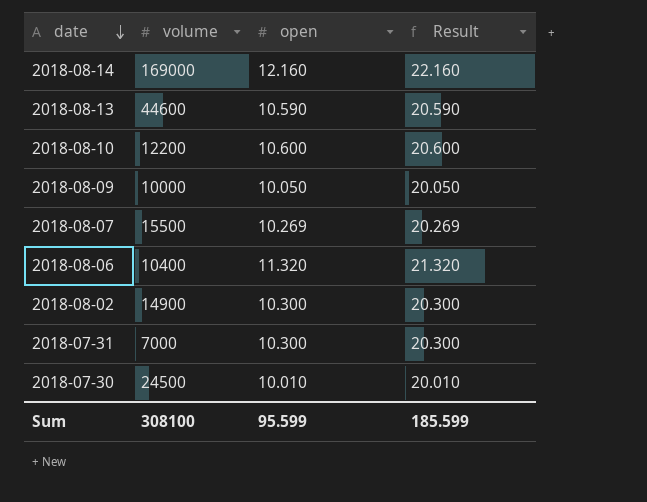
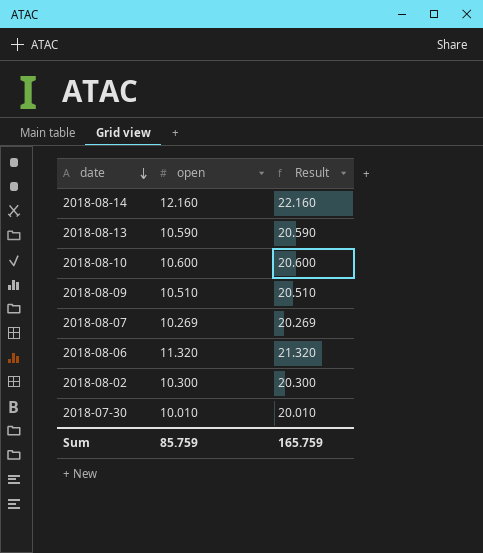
column volume | position: 2 -> none
row 2018-07-31: 7000 | 10.300 | 20.300 -> none
2018-08-09 | open: 10.050 -> 10.510
2018-08-09 | Result: 20.050 -> 20.510
Sum | open: 95.599 -> 85.759
Sum | Result: 185.599 -> 165.759

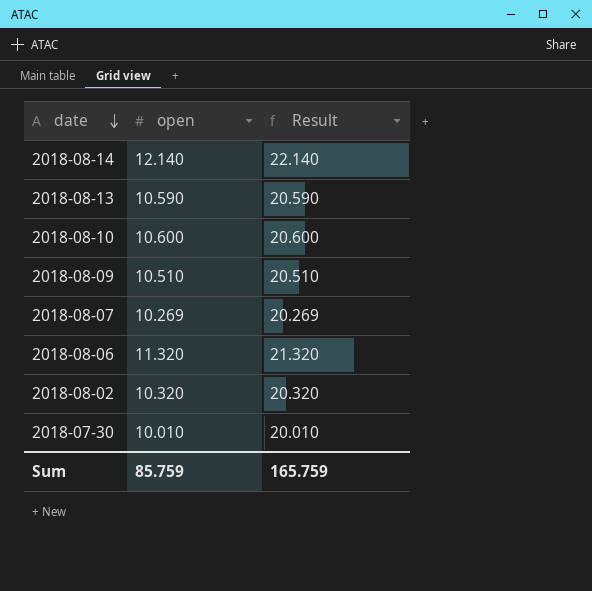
2018-08-14 | open: 12.160 -> 12.140
2018-08-14 | Result: 22.160 -> 22.140
2018-08-02 | open: 10.300 -> 10.320
2018-08-02 | Result: 20.300 -> 20.320

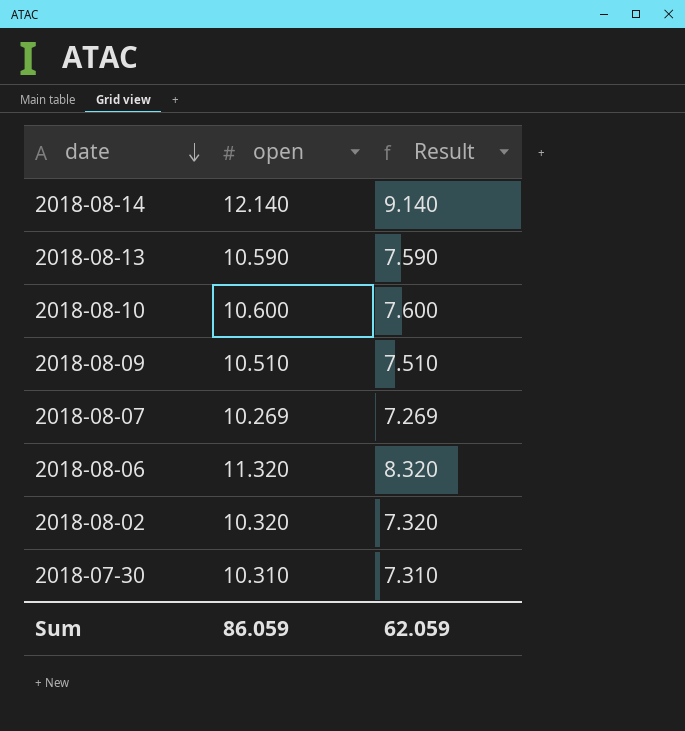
column Result | formula: [open] + 10 -> [open] - 3
2018-07-30 | open: 10.010 -> 10.310
Sum | open: 85.759 -> 86.059
Sum | Result: 165.759 -> 62.059

